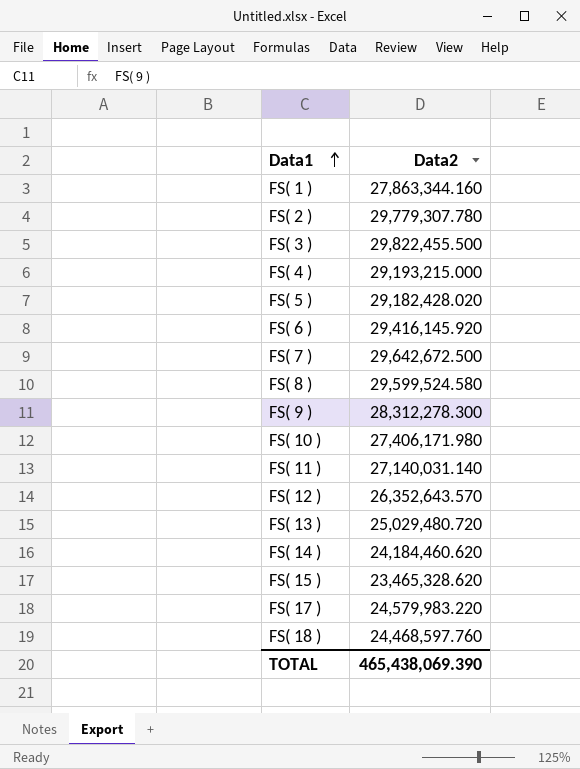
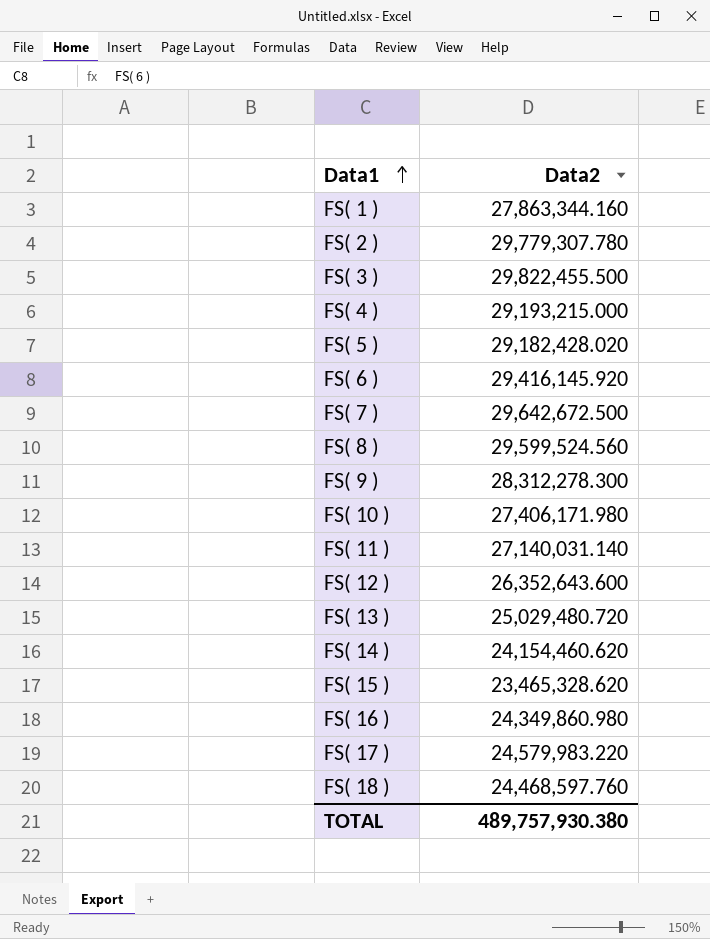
FS( 8 ) | Data2: 29,599,524.580 -> 29,599,524.560
FS( 12 ) | Data2: 26,352,643.570 -> 26,352,643.600
FS( 14 ) | Data2: 24,184,460.620 -> 24,154,460.620
row FS( 16 ): none -> 24,349,860.980
TOTAL | Data2: 465,438,069.390 -> 489,757,930.380

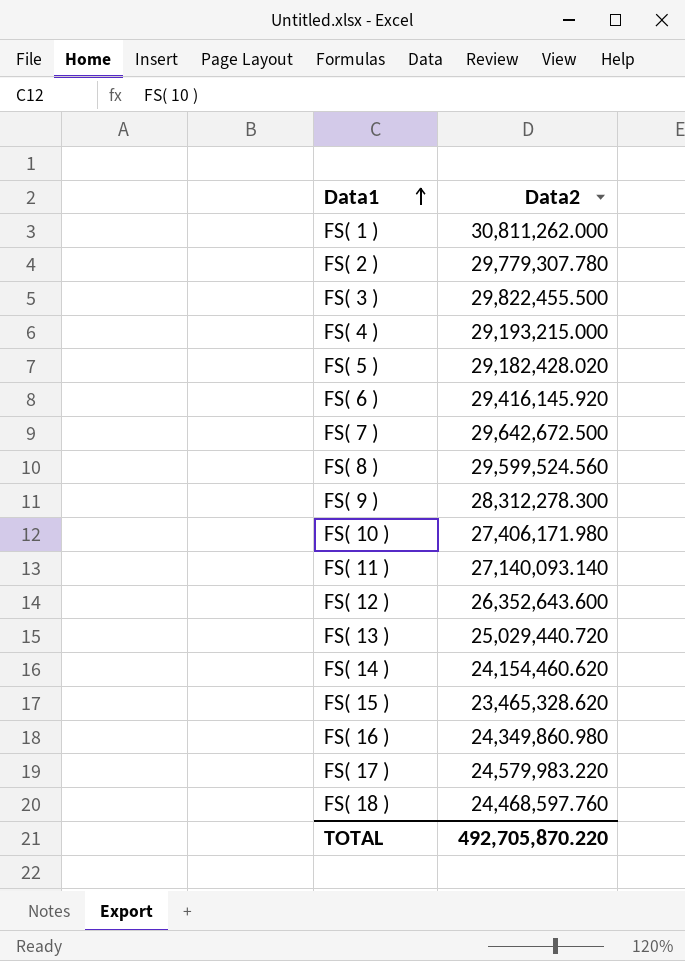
FS( 1 ) | Data2: 27,863,344.160 -> 30,811,262.000
FS( 11 ) | Data2: 27,140,031.140 -> 27,140,093.140
FS( 13 ) | Data2: 25,029,480.720 -> 25,029,440.720
TOTAL | Data2: 489,757,930.380 -> 492,705,870.220

